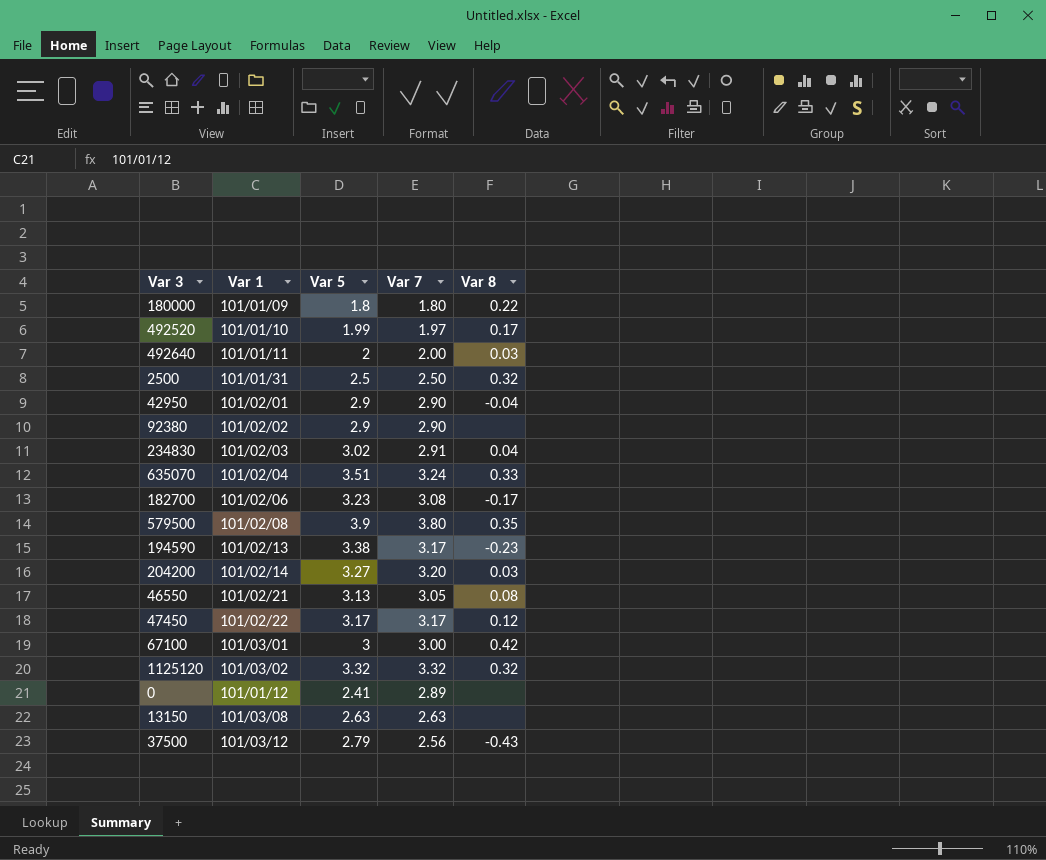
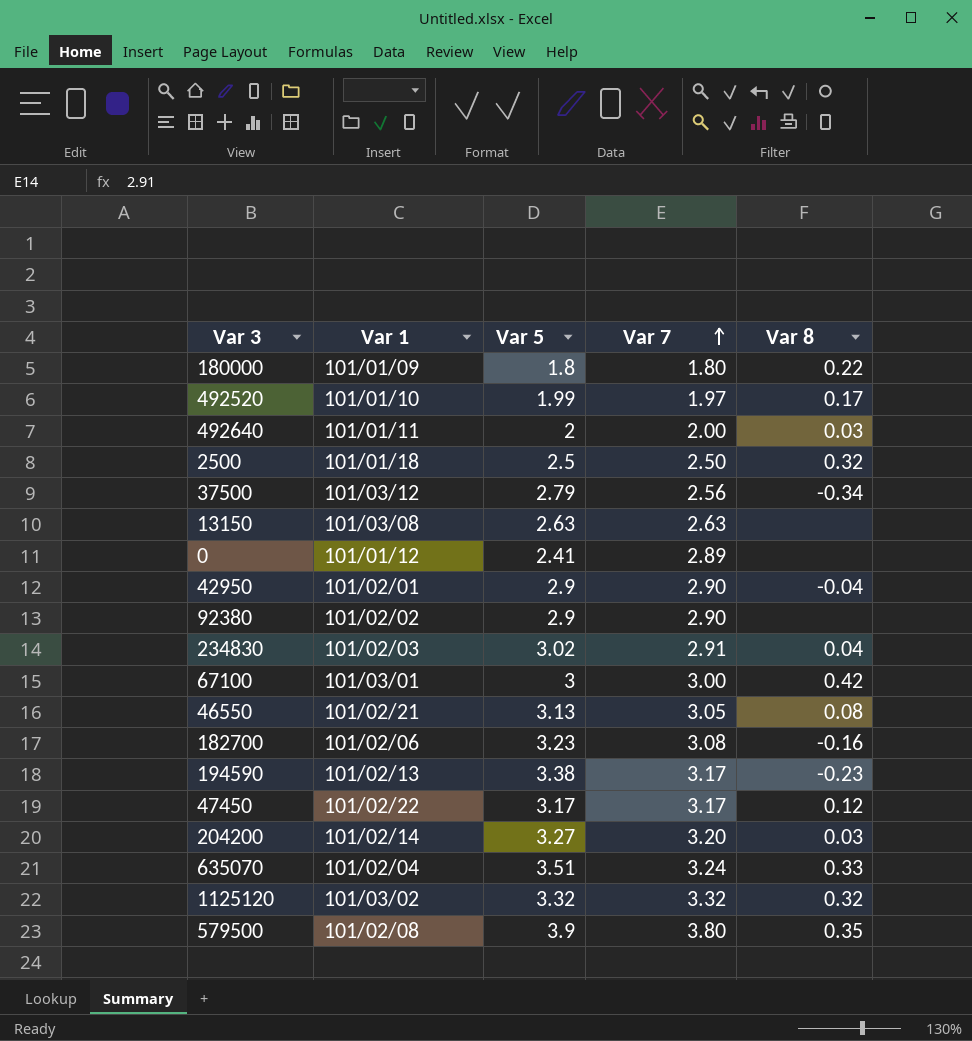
row order: none -> Var 7 ascending
2500 | Var 1: 101/01/31 -> 101/01/18
37500 | Var 8: -0.43 -> -0.34
182700 | Var 8: -0.17 -> -0.16

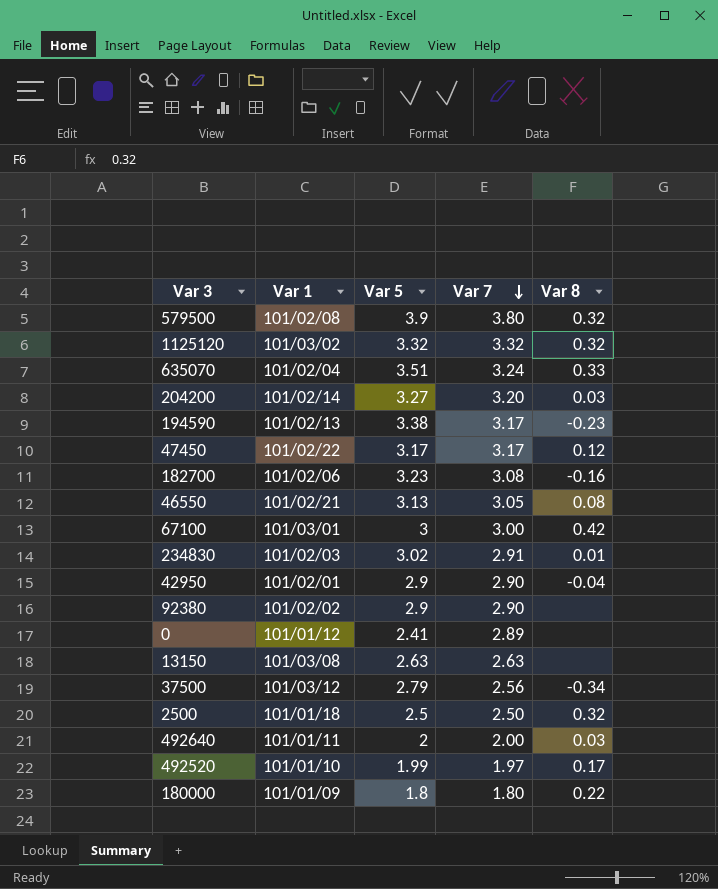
row order: Var 7 ascending -> Var 7 descending
579500 | Var 8: 0.35 -> 0.32
234830 | Var 8: 0.04 -> 0.01

